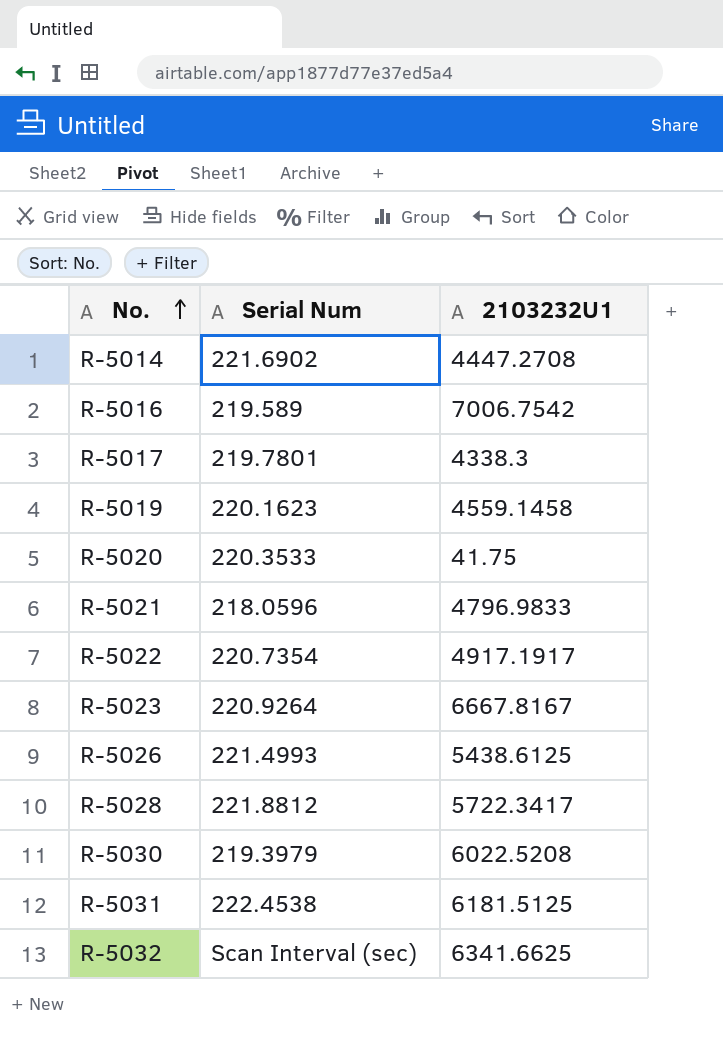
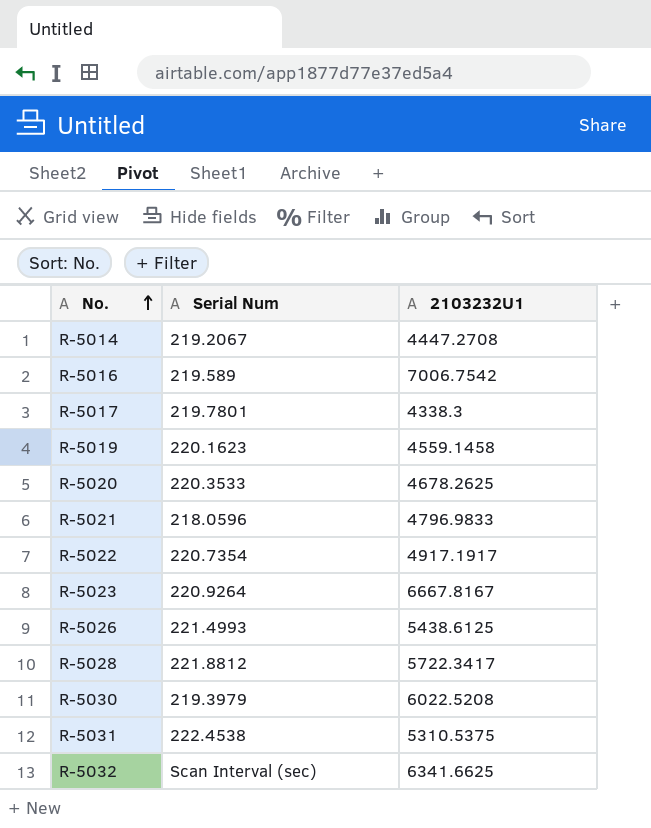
R-5014 | Serial Num: 221.6902 -> 219.2067
R-5020 | 2103232U1: 41.75 -> 4678.2625
R-5031 | 2103232U1: 6181.5125 -> 5310.5375

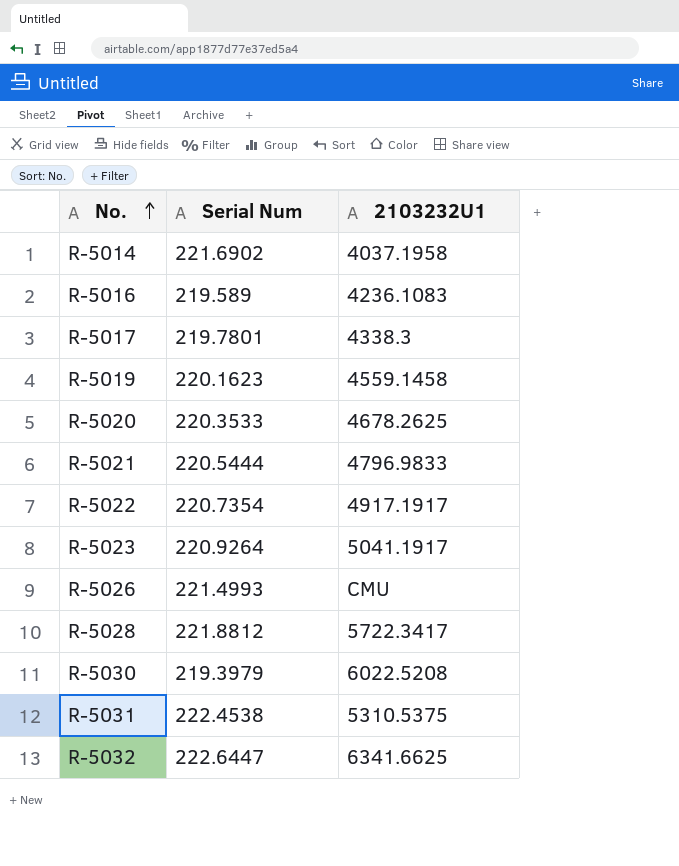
R-5014 | Serial Num: 219.2067 -> 221.6902
R-5014 | 2103232U1: 4447.2708 -> 4037.1958
R-5016 | 2103232U1: 7006.7542 -> 4236.1083
R-5021 | Serial Num: 218.0596 -> 220.5444
R-5023 | 2103232U1: 6667.8167 -> 5041.1917
R-5026 | 2103232U1: 5438.6125 -> CMU
R-5032 | Serial Num: Scan Interval (sec) -> 222.6447

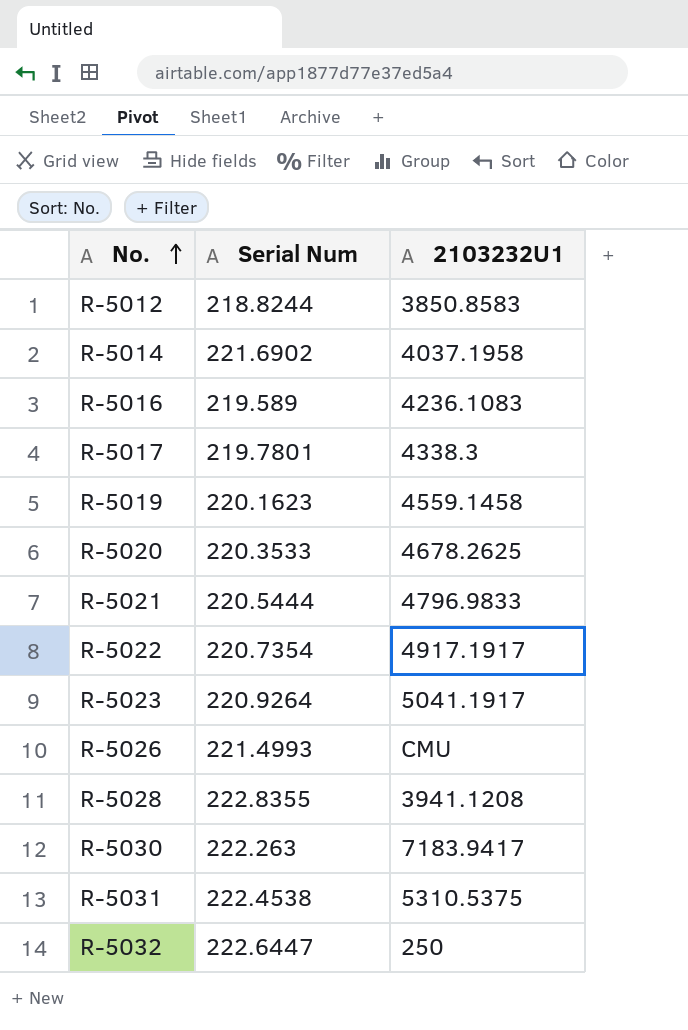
row R-5012: none -> 218.8244 | 3850.8583
R-5028 | Serial Num: 221.8812 -> 222.8355
R-5028 | 2103232U1: 5722.3417 -> 3941.1208
R-5030 | Serial Num: 219.3979 -> 222.263
R-5030 | 2103232U1: 6022.5208 -> 7183.9417
R-5032 | 2103232U1: 6341.6625 -> 250

